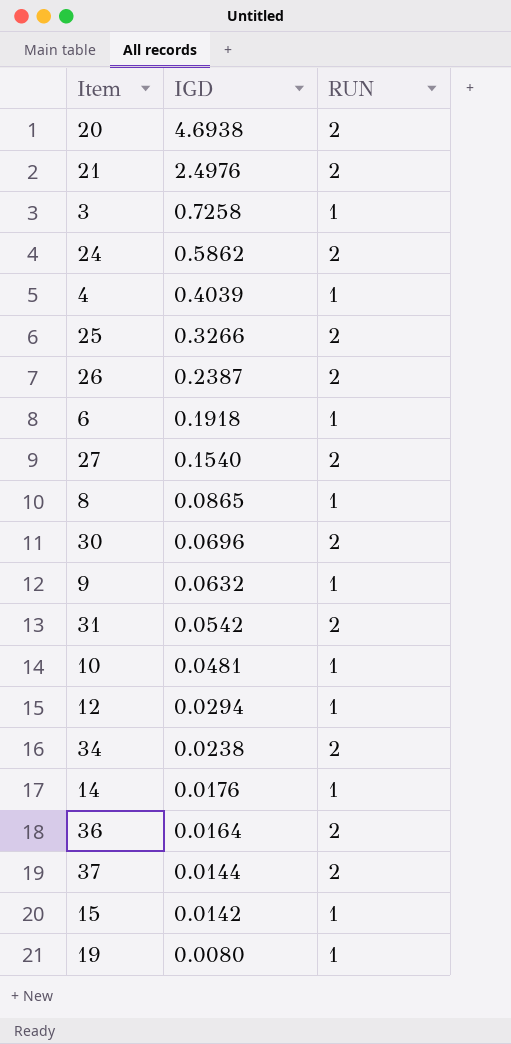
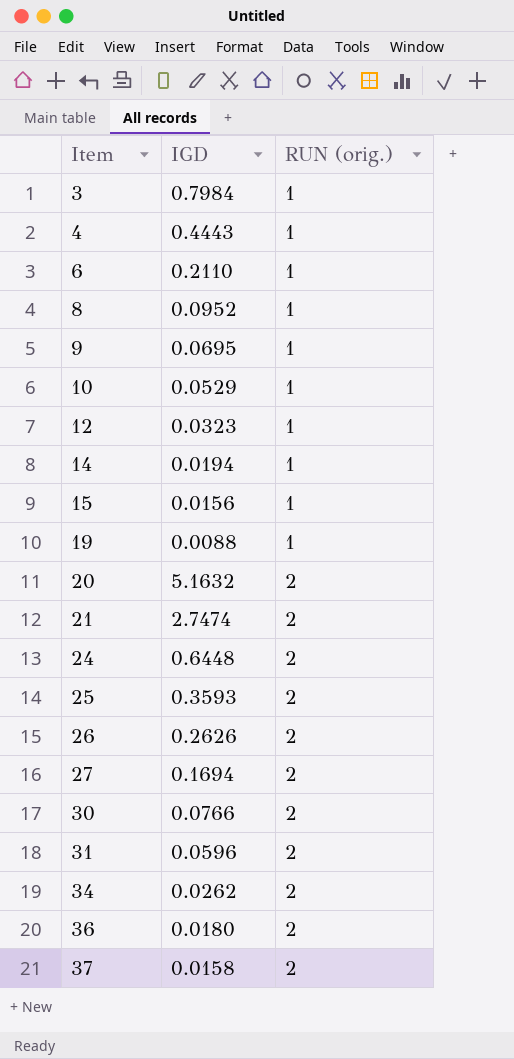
row order: IGD descending -> Item ascending
column name: RUN -> RUN (orig.)
3 | IGD: 0.7258 -> 0.7984
4 | IGD: 0.4039 -> 0.4443
6 | IGD: 0.1918 -> 0.2110
8 | IGD: 0.0865 -> 0.0952
9 | IGD: 0.0632 -> 0.0695
10 | IGD: 0.0481 -> 0.0529
12 | IGD: 0.0294 -> 0.0323
14 | IGD: 0.0176 -> 0.0194
15 | IGD: 0.0142 -> 0.0156
19 | IGD: 0.0080 -> 0.0088
20 | IGD: 4.6938 -> 5.1632
21 | IGD: 2.4976 -> 2.7474
24 | IGD: 0.5862 -> 0.6448
25 | IGD: 0.3266 -> 0.3593
26 | IGD: 0.2387 -> 0.2626
27 | IGD: 0.1540 -> 0.1694
30 | IGD: 0.0696 -> 0.0766
31 | IGD: 0.0542 -> 0.0596
34 | IGD: 0.0238 -> 0.0262
36 | IGD: 0.0164 -> 0.0180
37 | IGD: 0.0144 -> 0.0158

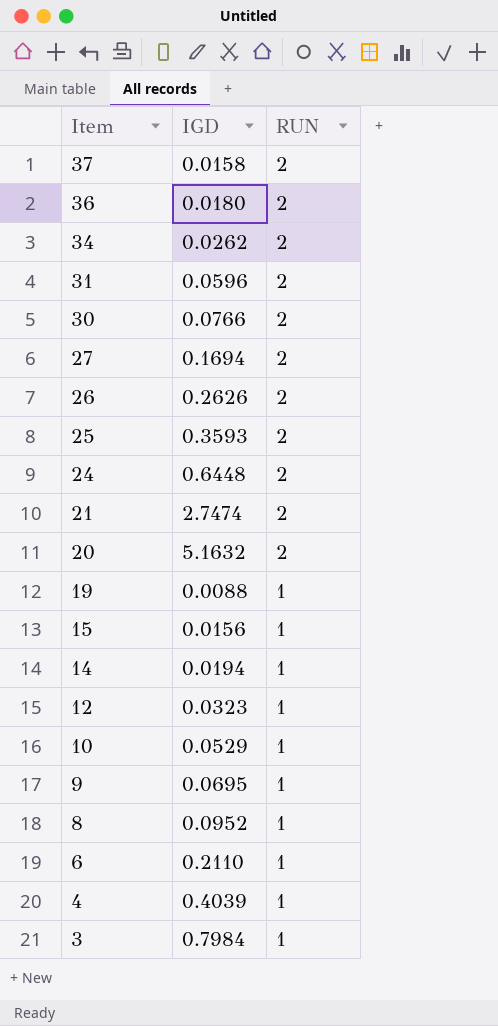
row order: Item ascending -> Item descending
column name: RUN (orig.) -> RUN
4 | IGD: 0.4443 -> 0.4039

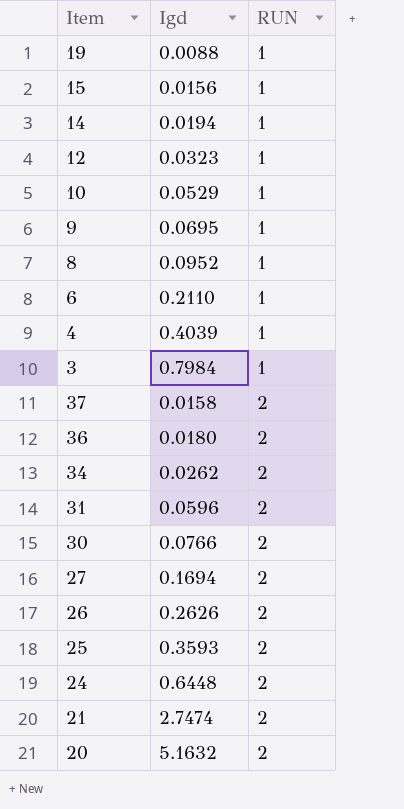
row order: Item descending -> RUN ascending
column name: IGD -> Igd

